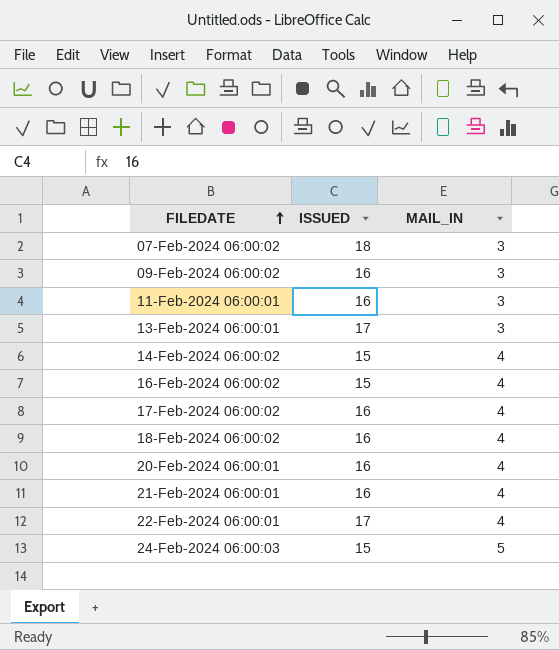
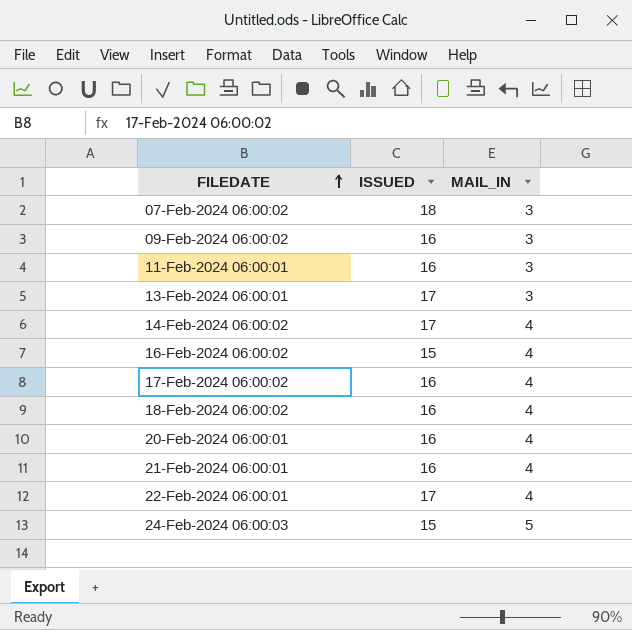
14-Feb-2024 06:00:02 | ISSUED: 15 -> 17

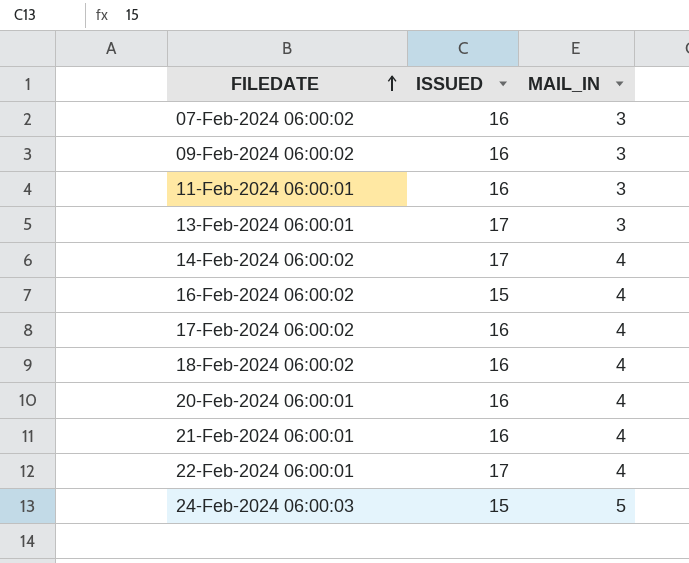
07-Feb-2024 06:00:02 | ISSUED: 18 -> 16

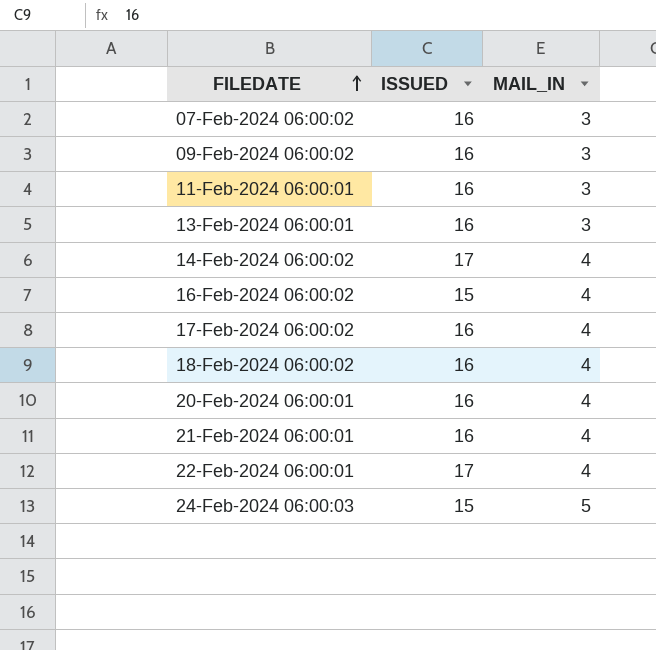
13-Feb-2024 06:00:01 | ISSUED: 17 -> 16

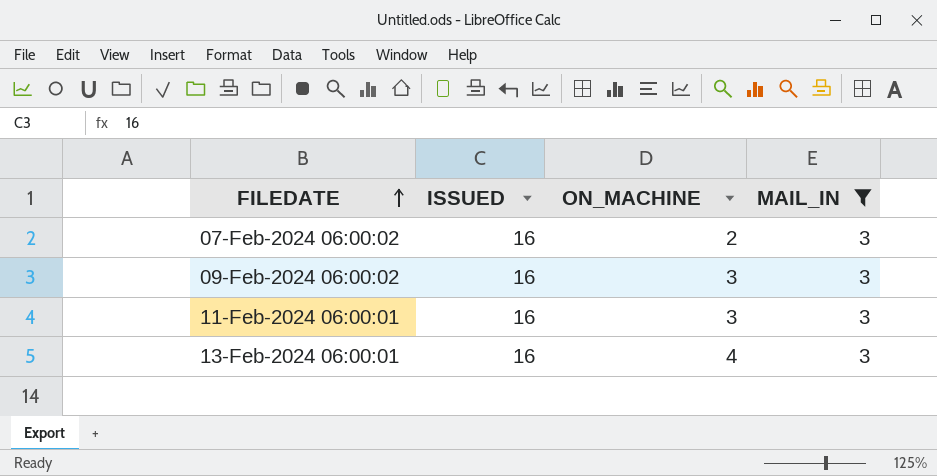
filter: none -> MAIL_IN = 3
column ON_MACHINE | position: none -> 3

